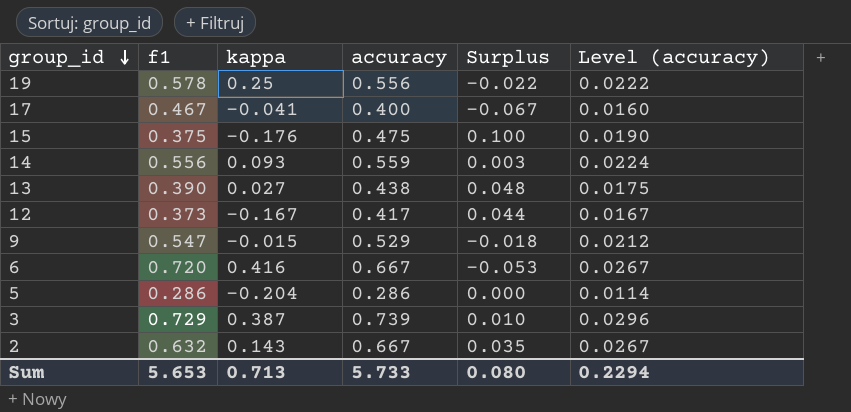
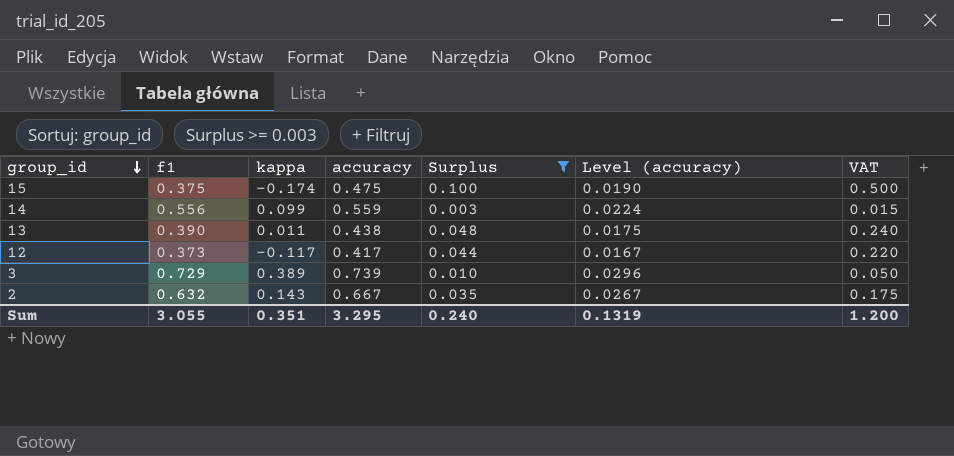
filter: none -> Surplus >= 0.003
column VAT | formula: none -> [Surplus] * 5
15 | kappa: -0.176 -> -0.174
14 | kappa: 0.093 -> 0.099
13 | kappa: 0.027 -> 0.011
12 | kappa: -0.167 -> -0.117
3 | kappa: 0.387 -> 0.389
Sum | f1: 5.653 -> 3.055
Sum | kappa: 0.713 -> 0.351
Sum | accuracy: 5.733 -> 3.295
Sum | Surplus: 0.080 -> 0.240
Sum | Level (accuracy): 0.2294 -> 0.1319

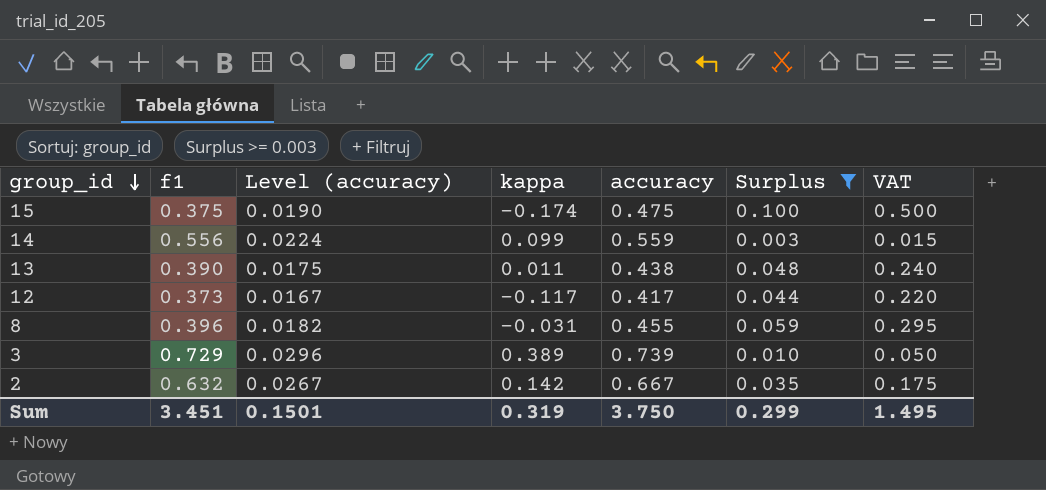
column Level (accuracy) | position: 6 -> 3
row 8: none -> 0.396 | 0.0182 | -0.031 | 0.455 | 0.059 | 0.295
2 | kappa: 0.143 -> 0.142
Sum | f1: 3.055 -> 3.451
Sum | Level (accuracy): 0.1319 -> 0.1501
Sum | kappa: 0.351 -> 0.319
Sum | accuracy: 3.295 -> 3.750
Sum | Surplus: 0.240 -> 0.299
Sum | VAT: 1.200 -> 1.495

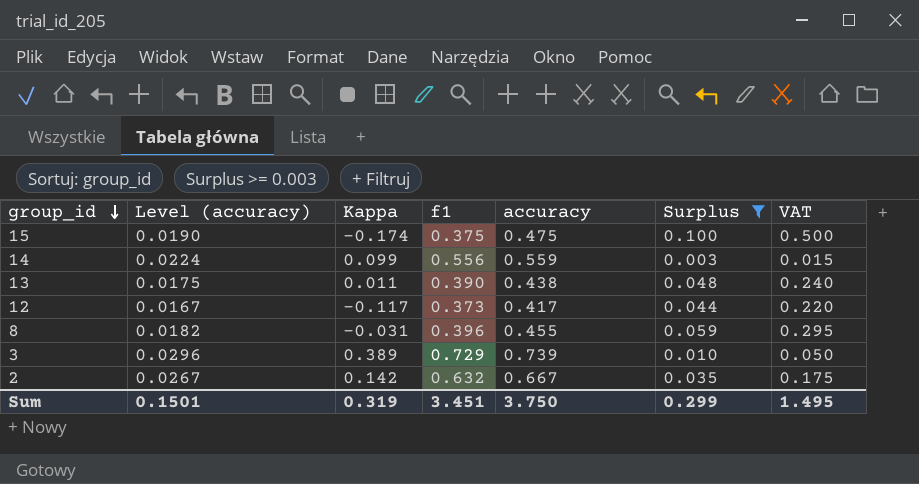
column name: kappa -> Kappa
column f1 | position: 2 -> 4

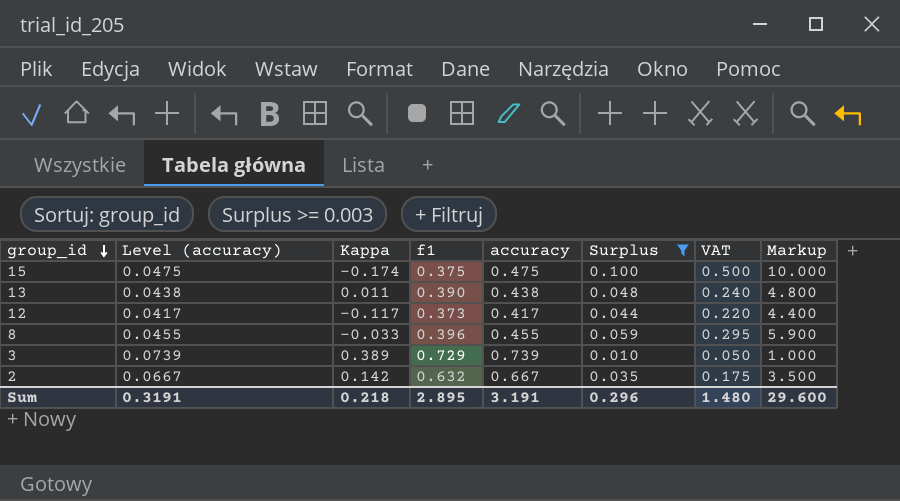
column Level (accuracy) | formula: [accuracy] * 0.04 -> [accuracy] * 0.1
column Markup | formula: none -> [Surplus] * 100
row 14: 0.0224 | 0.099 | 0.556 | 0.559 | 0.003 | 0.015 -> none
8 | Kappa: -0.031 -> -0.033
Sum | Level (accuracy): 0.1501 -> 0.3191
Sum | Kappa: 0.319 -> 0.218
Sum | f1: 3.451 -> 2.895
Sum | accuracy: 3.750 -> 3.191
Sum | Surplus: 0.299 -> 0.296
Sum | VAT: 1.495 -> 1.480

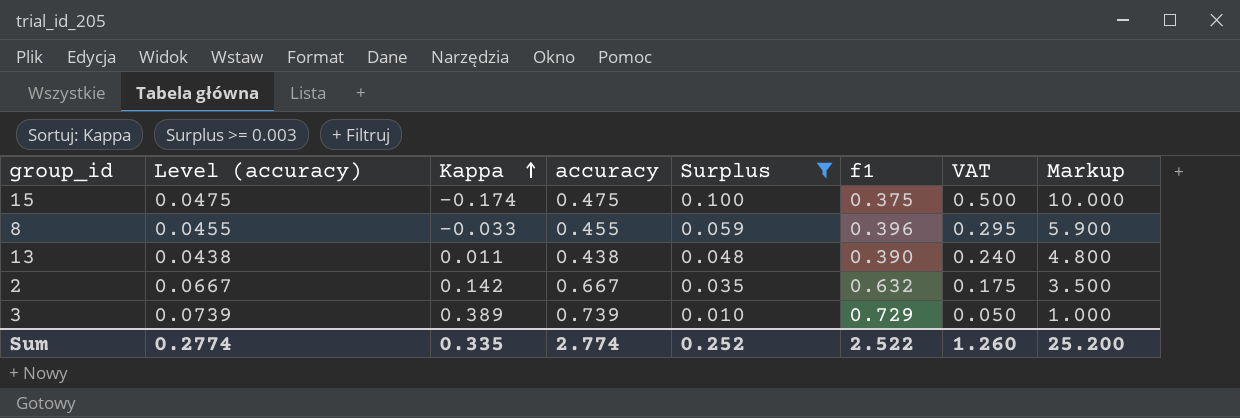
row order: group_id descending -> Kappa ascending
column f1 | position: 4 -> 6
row 12: 0.0417 | -0.117 | 0.373 | 0.417 | 0.044 | 0.220 | 4.400 -> none
Sum | Level (accuracy): 0.3191 -> 0.2774
Sum | Kappa: 0.218 -> 0.335
Sum | accuracy: 3.191 -> 2.774
Sum | Surplus: 0.296 -> 0.252
Sum | f1: 2.895 -> 2.522
Sum | VAT: 1.480 -> 1.260
Sum | Markup: 29.600 -> 25.200

